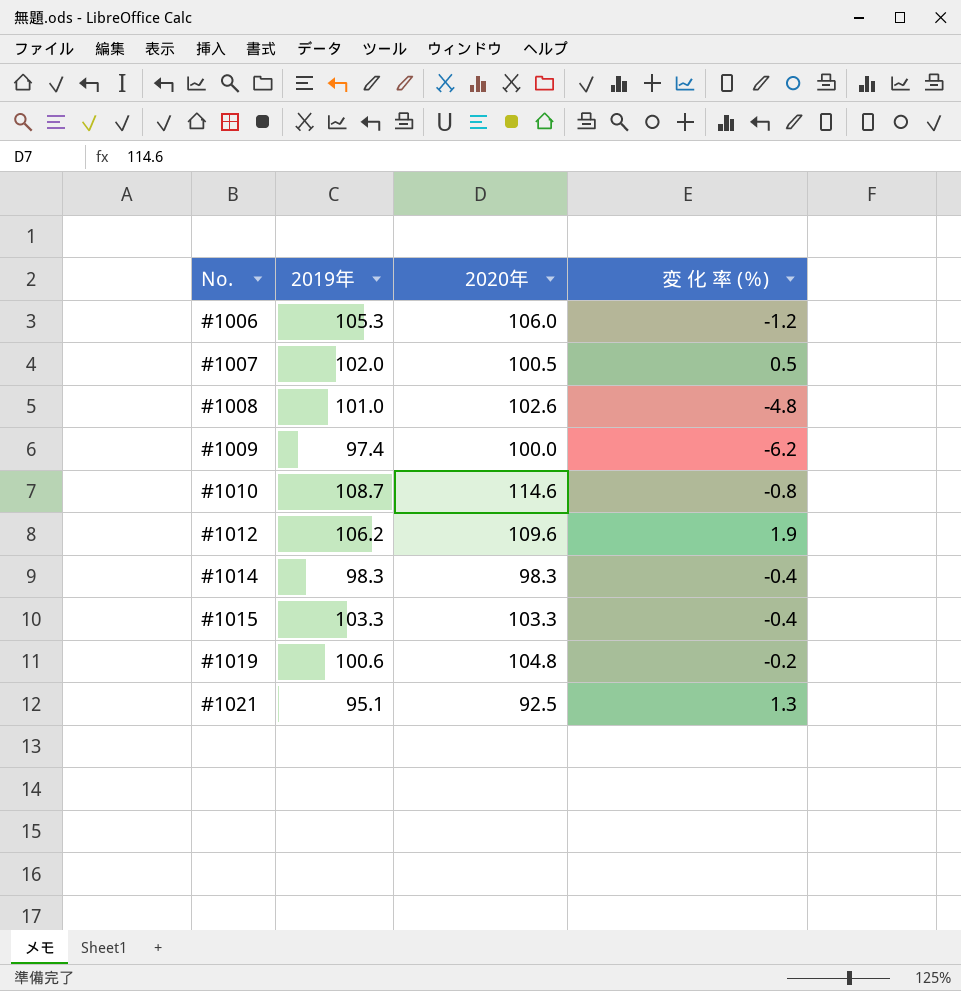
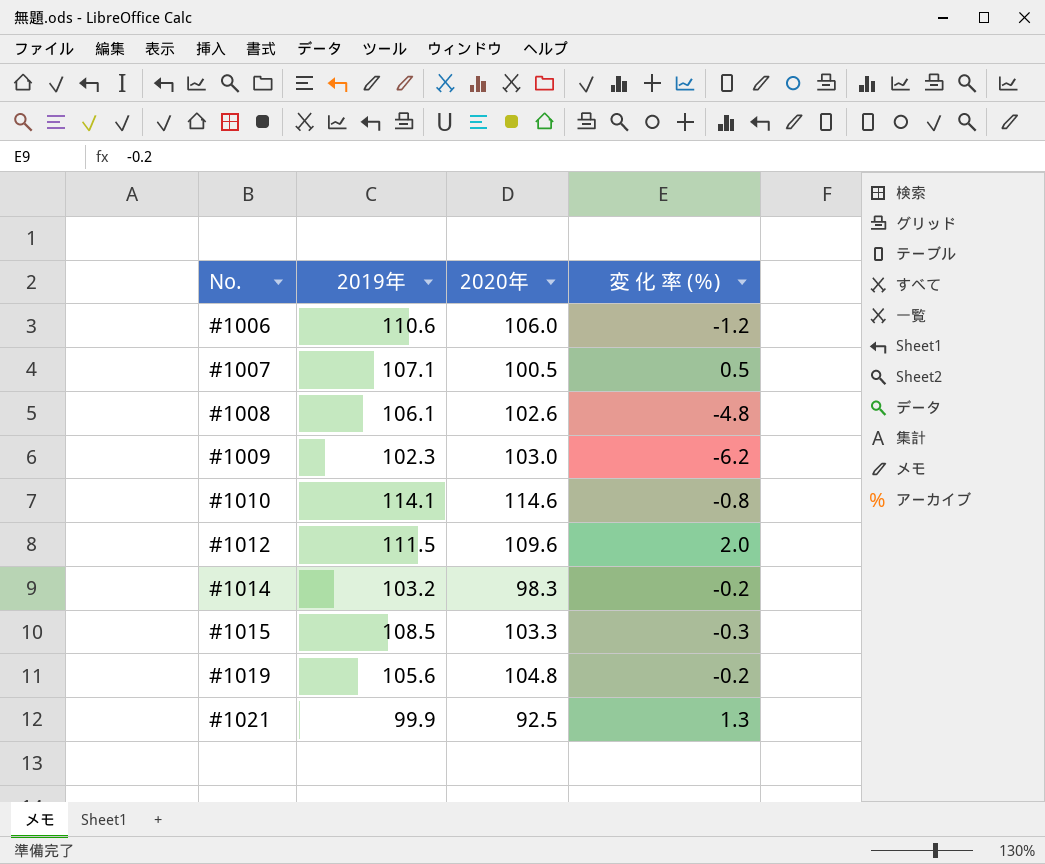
#1006 | 2019年: 105.3 -> 110.6
#1007 | 2019年: 102.0 -> 107.1
#1008 | 2019年: 101.0 -> 106.1
#1009 | 2019年: 97.4 -> 102.3
#1009 | 2020年: 100.0 -> 103.0
#1010 | 2019年: 108.7 -> 114.1
#1012 | 2019年: 106.2 -> 111.5
#1012 | 変 化 率 (％): 1.9 -> 2.0
#1014 | 2019年: 98.3 -> 103.2
#1014 | 変 化 率 (％): -0.4 -> -0.2
#1015 | 2019年: 103.3 -> 108.5
#1015 | 変 化 率 (％): -0.4 -> -0.3
#1019 | 2019年: 100.6 -> 105.6
#1021 | 2019年: 95.1 -> 99.9

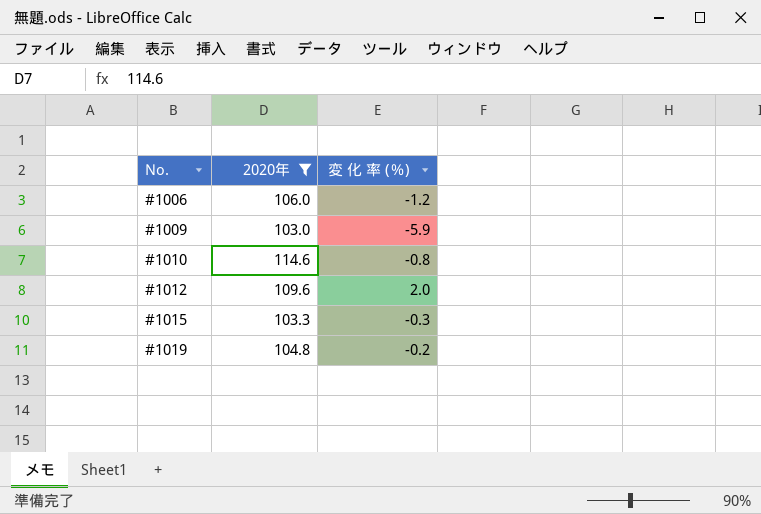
filter: none -> 2020年 >= 103.0
column 2019年 | position: 2 -> none
#1009 | 変 化 率 (％): -6.2 -> -5.9

